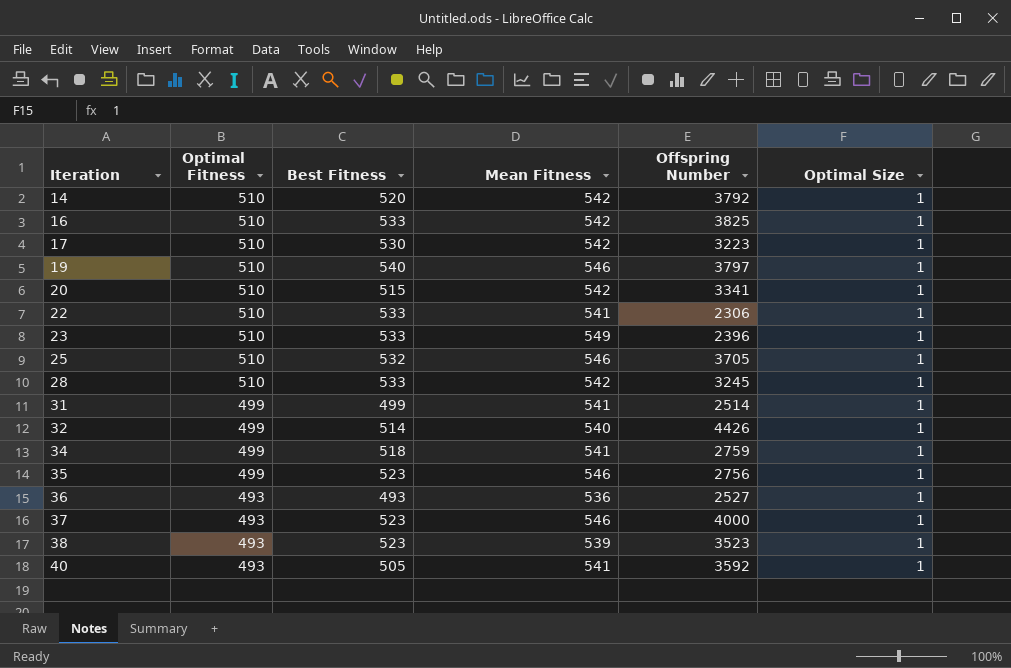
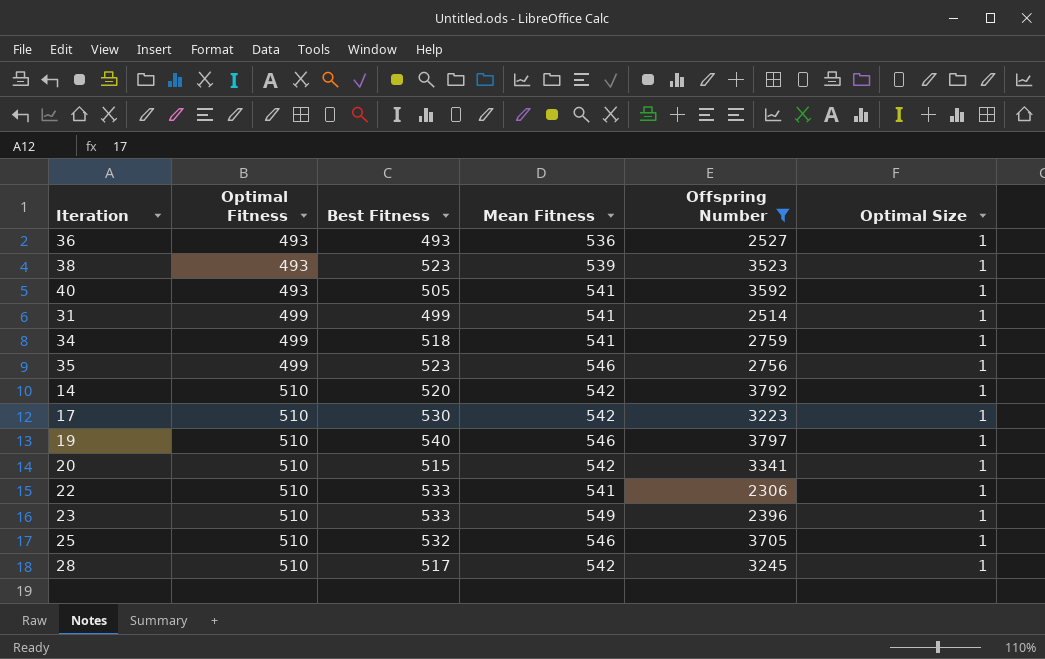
filter: none -> Offspring Number <= 3797
row order: Iteration ascending -> Optimal Fitness ascending
28 | Best Fitness: 533 -> 517

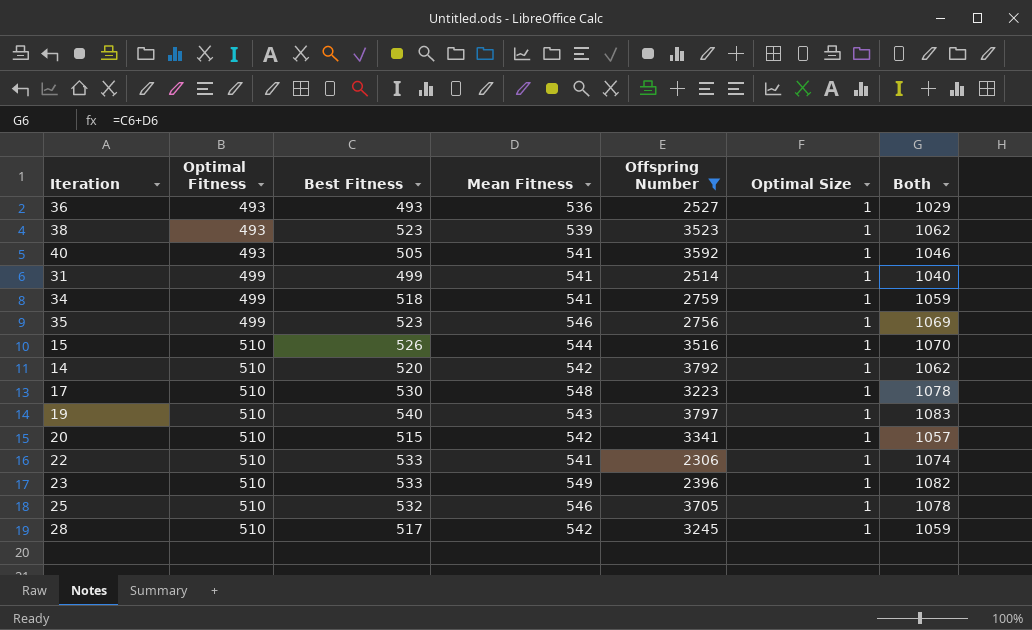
column Both | formula: none -> [Best Fitness] + [Mean Fitness]
row 15: none -> 510 | 526 | 544 | 3516 | 1 | 1070
17 | Mean Fitness: 542 -> 548
19 | Mean Fitness: 546 -> 543

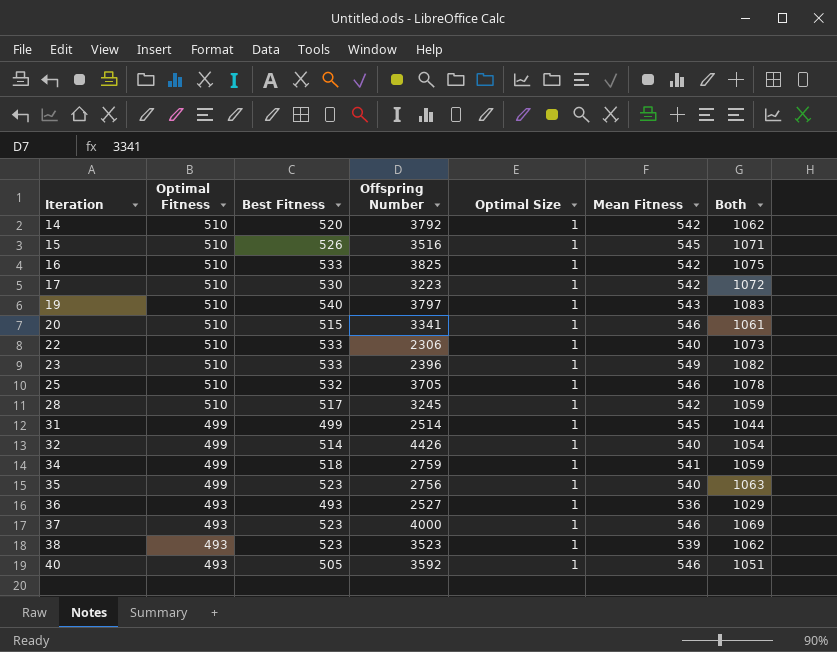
filter: Offspring Number <= 3797 -> none
row order: Optimal Fitness ascending -> Iteration ascending
column Mean Fitness | position: 4 -> 6
15 | Mean Fitness: 544 -> 545
15 | Both: 1070 -> 1071
17 | Mean Fitness: 548 -> 542
17 | Both: 1078 -> 1072
20 | Mean Fitness: 542 -> 546
20 | Both: 1057 -> 1061
22 | Mean Fitness: 541 -> 540
22 | Both: 1074 -> 1073
31 | Mean Fitness: 541 -> 545
31 | Both: 1040 -> 1044
35 | Mean Fitness: 546 -> 540
35 | Both: 1069 -> 1063
40 | Mean Fitness: 541 -> 546
40 | Both: 1046 -> 1051

